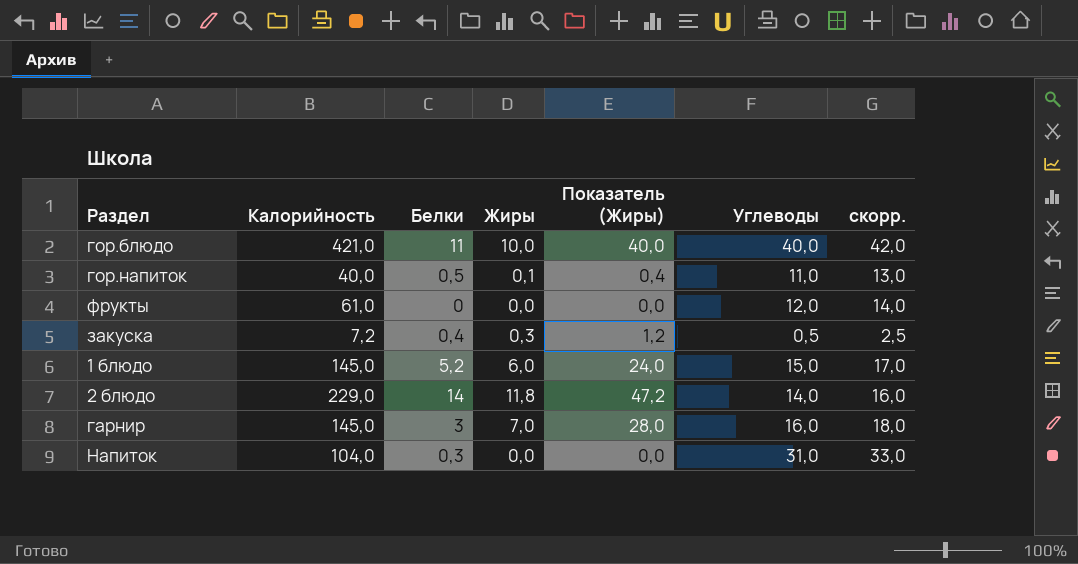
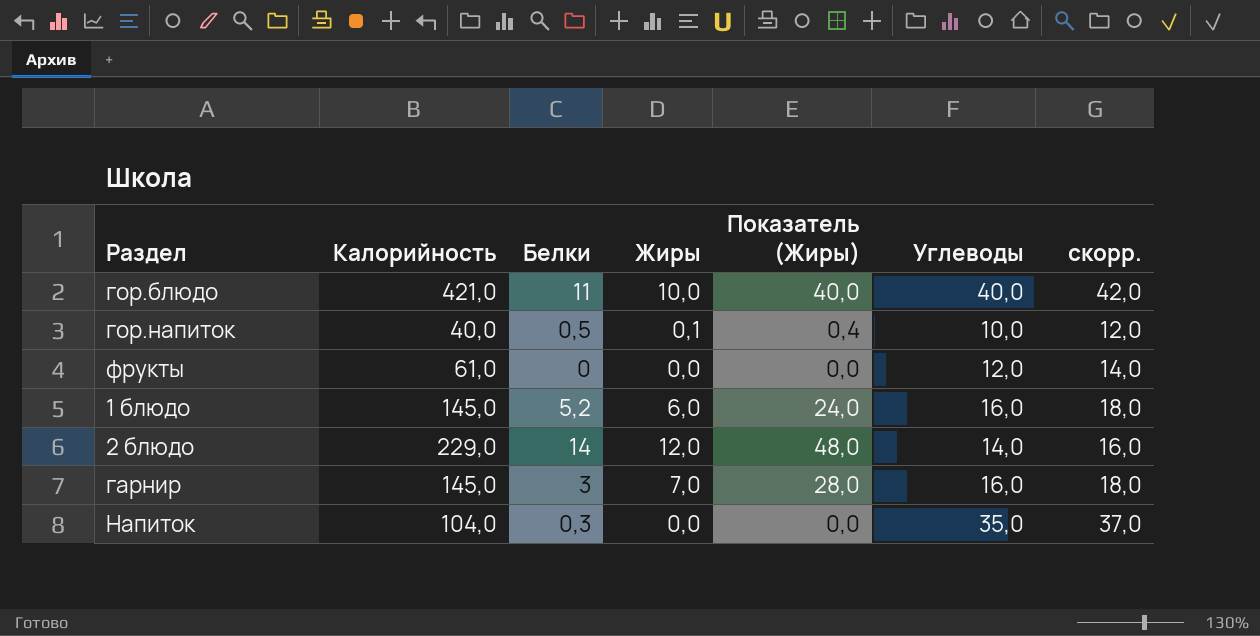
row закуска: 7,2 | 0,4 | 0,3 | 1,2 | 0,5 | 2,5 -> none
гор.напиток | Углеводы: 11,0 -> 10,0
гор.напиток | скорр.: 13,0 -> 12,0
1 блюдо | Углеводы: 15,0 -> 16,0
1 блюдо | скорр.: 17,0 -> 18,0
2 блюдо | Жиры: 11,8 -> 12,0
2 блюдо | Показатель (Жиры): 47,2 -> 48,0
Напиток | Углеводы: 31,0 -> 35,0
Напиток | скорр.: 33,0 -> 37,0

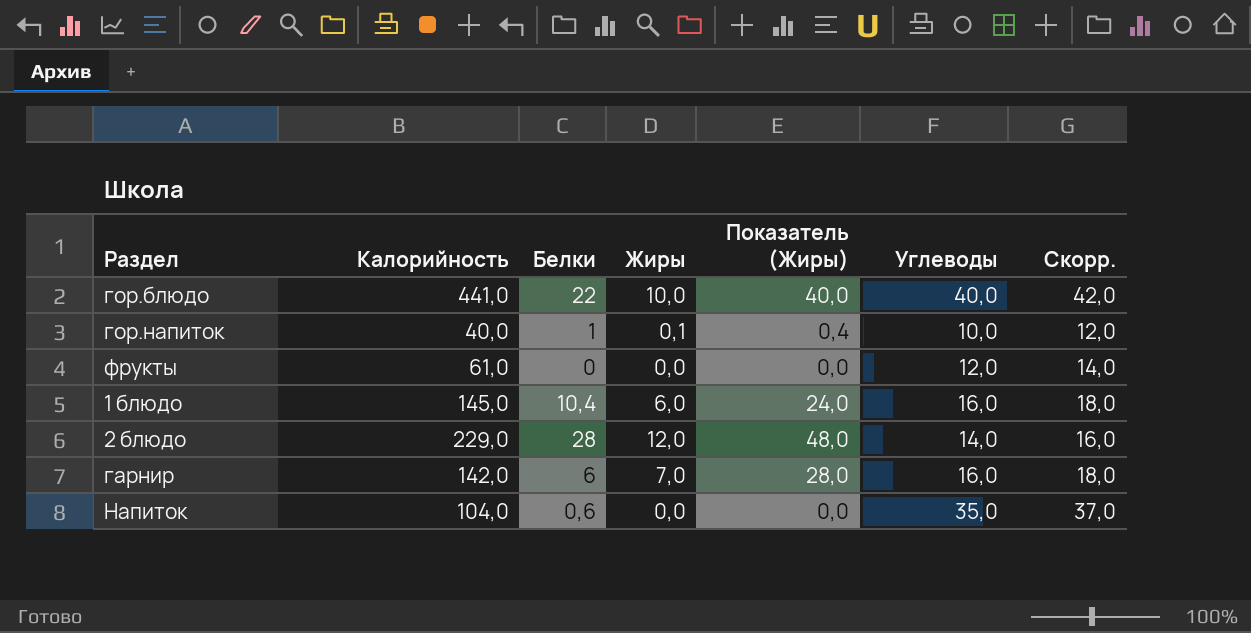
column name: скорр. -> Скорр.
гор.блюдо | Калорийность: 421,0 -> 441,0
гор.блюдо | Белки: 11 -> 22
гор.напиток | Белки: 0,5 -> 1
1 блюдо | Белки: 5,2 -> 10,4
2 блюдо | Белки: 14 -> 28
гарнир | Калорийность: 145,0 -> 142,0
гарнир | Белки: 3 -> 6
Напиток | Белки: 0,3 -> 0,6

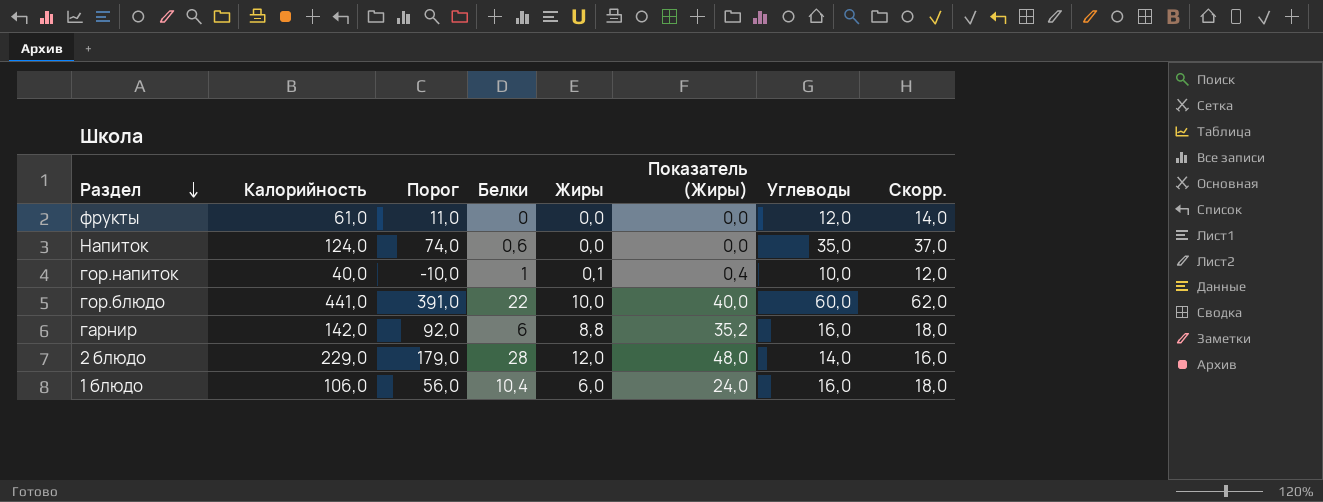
row order: none -> Раздел descending
column Порог | formula: none -> [Калорийность] - 50
Напиток | Калорийность: 104,0 -> 124,0
гор.блюдо | Углеводы: 40,0 -> 60,0
гор.блюдо | Скорр.: 42,0 -> 62,0
гарнир | Жиры: 7,0 -> 8,8
гарнир | Показатель (Жиры): 28,0 -> 35,2
1 блюдо | Калорийность: 145,0 -> 106,0

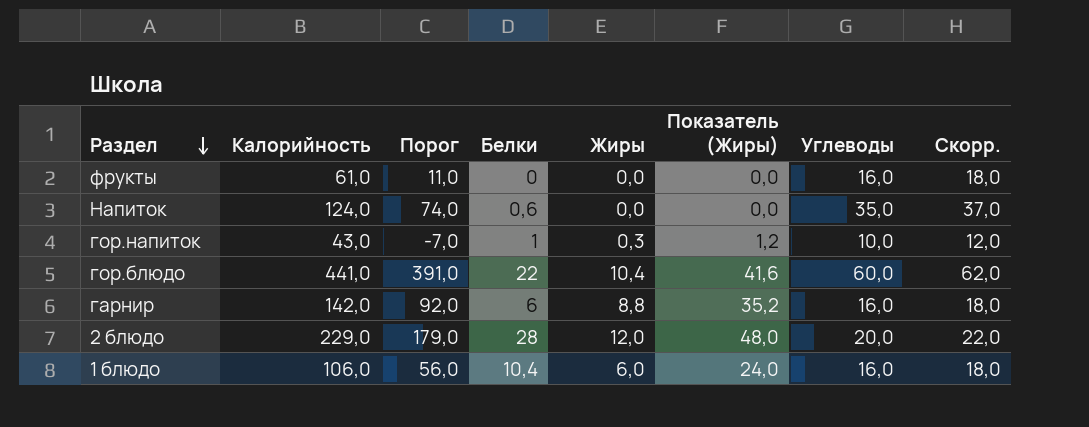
фрукты | Углеводы: 12,0 -> 16,0
фрукты | Скорр.: 14,0 -> 18,0
гор.напиток | Калорийность: 40,0 -> 43,0
гор.напиток | Порог: -10,0 -> -7,0
гор.напиток | Жиры: 0,1 -> 0,3
гор.напиток | Показатель (Жиры): 0,4 -> 1,2
гор.блюдо | Жиры: 10,0 -> 10,4
гор.блюдо | Показатель (Жиры): 40,0 -> 41,6
2 блюдо | Углеводы: 14,0 -> 20,0
2 блюдо | Скорр.: 16,0 -> 22,0

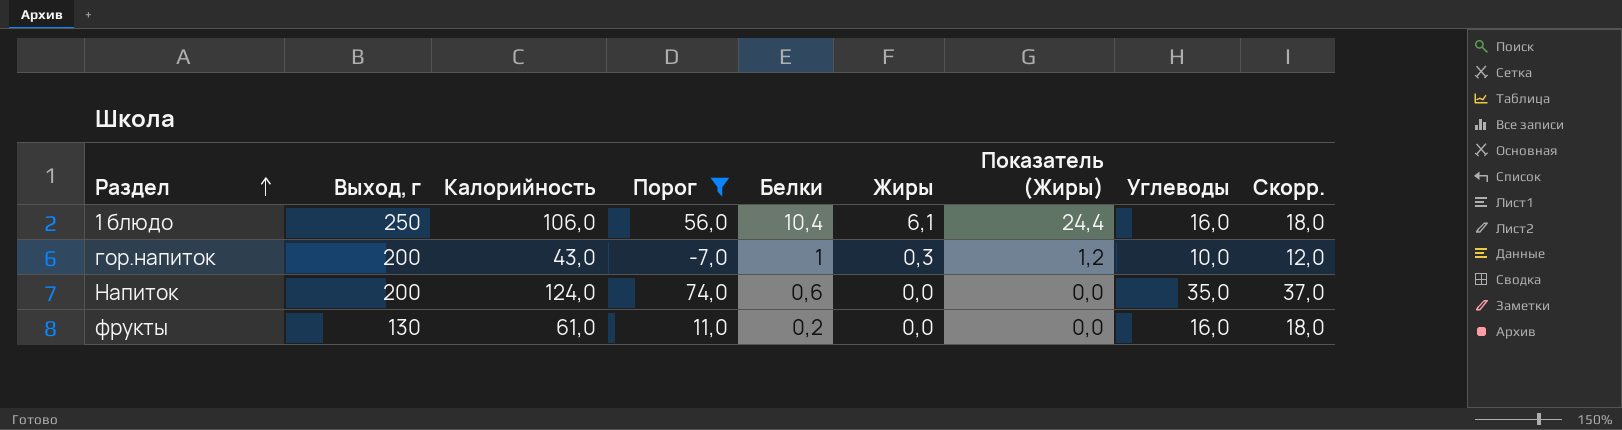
filter: none -> Порог <= 74,0
row order: Раздел descending -> Раздел ascending
column Выход, г | position: none -> 2
1 блюдо | Жиры: 6,0 -> 6,1
1 блюдо | Показатель (Жиры): 24,0 -> 24,4
фрукты | Белки: 0 -> 0,2

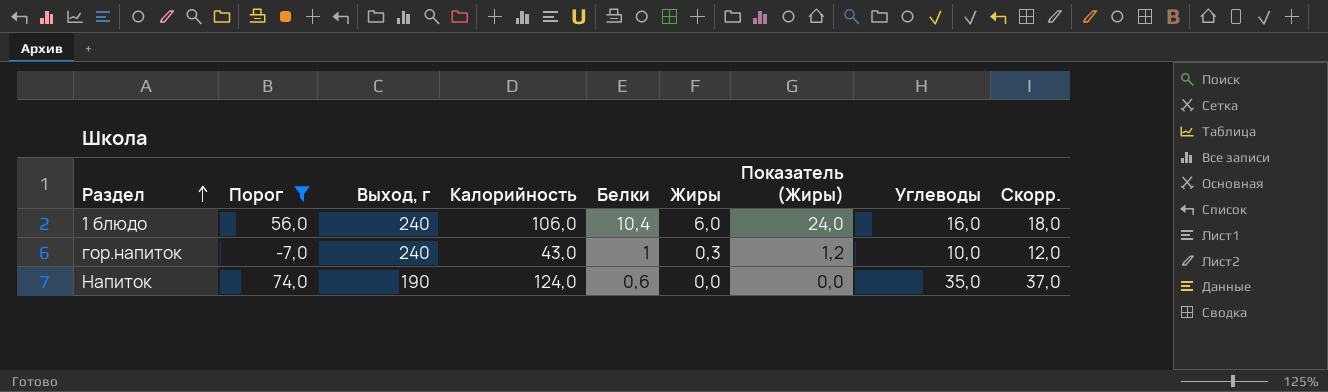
column Порог | position: 4 -> 2
row фрукты: 130 | 61,0 | 11,0 | 0,2 | 0,0 | 0,0 | 16,0 | 18,0 -> none
1 блюдо | Выход, г: 250 -> 240
1 блюдо | Жиры: 6,1 -> 6,0
1 блюдо | Показатель (Жиры): 24,4 -> 24,0
гор.напиток | Выход, г: 200 -> 240
Напиток | Выход, г: 200 -> 190

